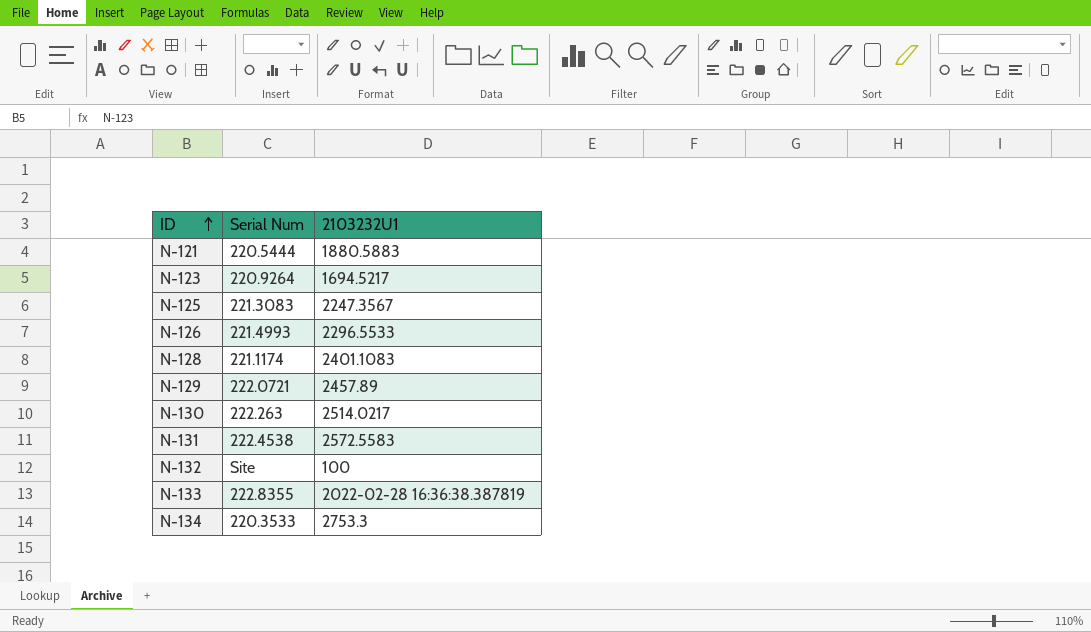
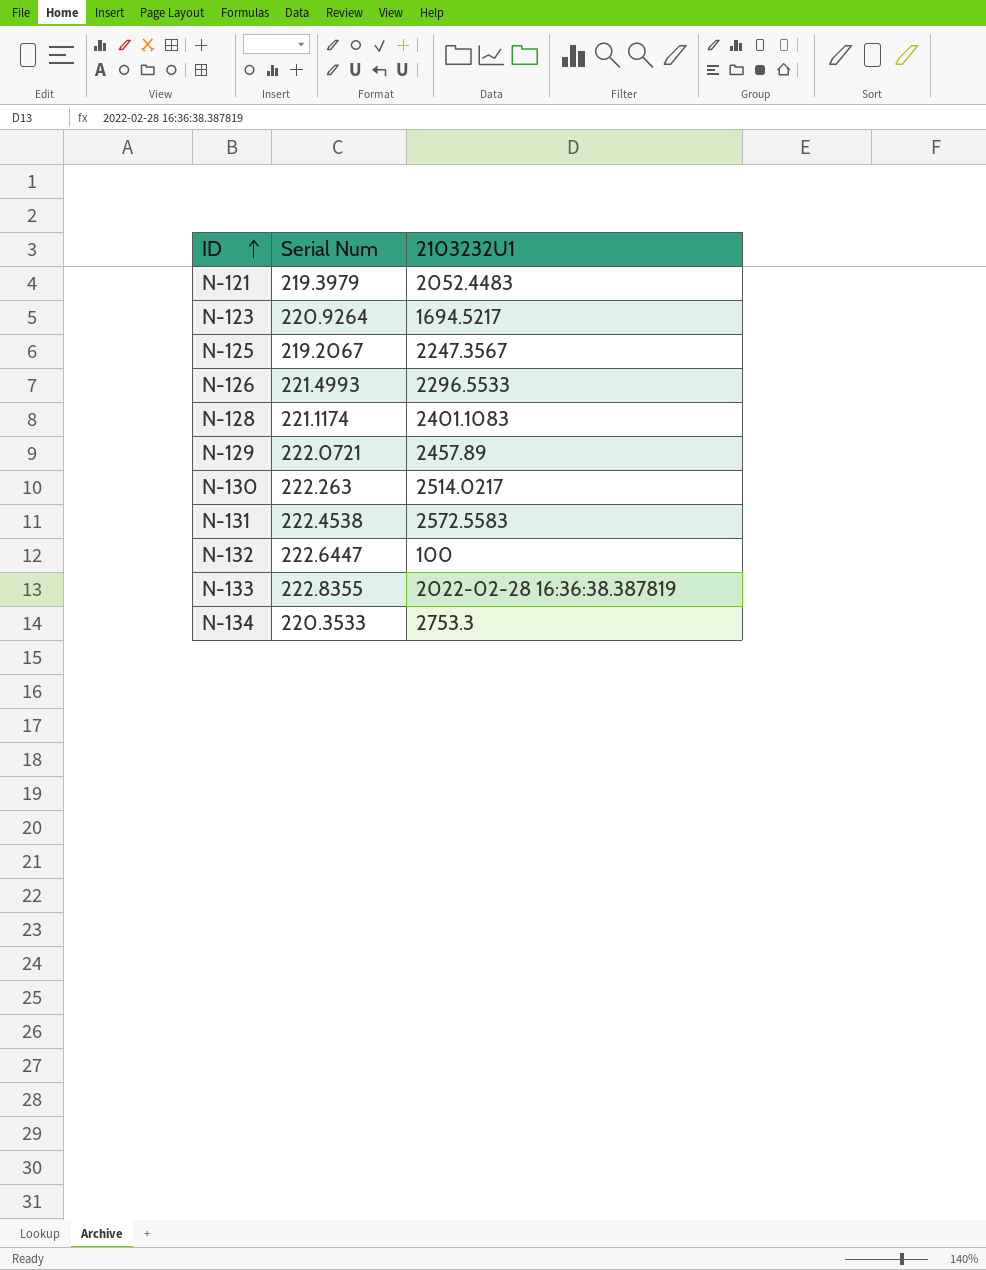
N-121 | Serial Num: 220.5444 -> 219.3979
N-121 | 2103232U1: 1880.5883 -> 2052.4483
N-125 | Serial Num: 221.3083 -> 219.2067
N-132 | Serial Num: Site -> 222.6447

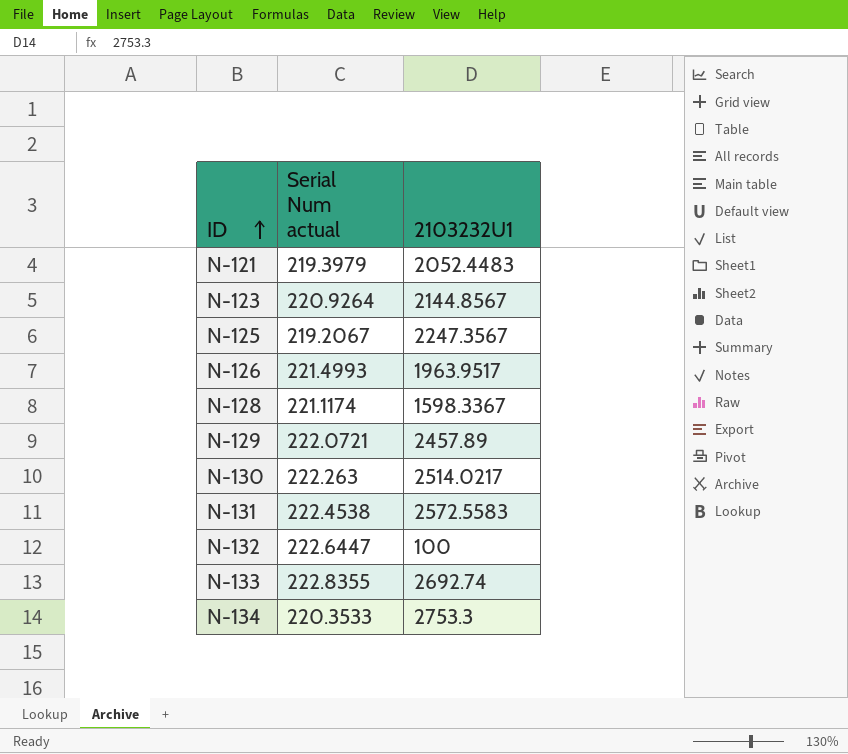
column name: Serial Num -> Serial Num actual
N-123 | 2103232U1: 1694.5217 -> 2144.8567
N-126 | 2103232U1: 2296.5533 -> 1963.9517
N-128 | 2103232U1: 2401.1083 -> 1598.3367
N-133 | 2103232U1: 2022-02-28 16:36:38.387819 -> 2692.74

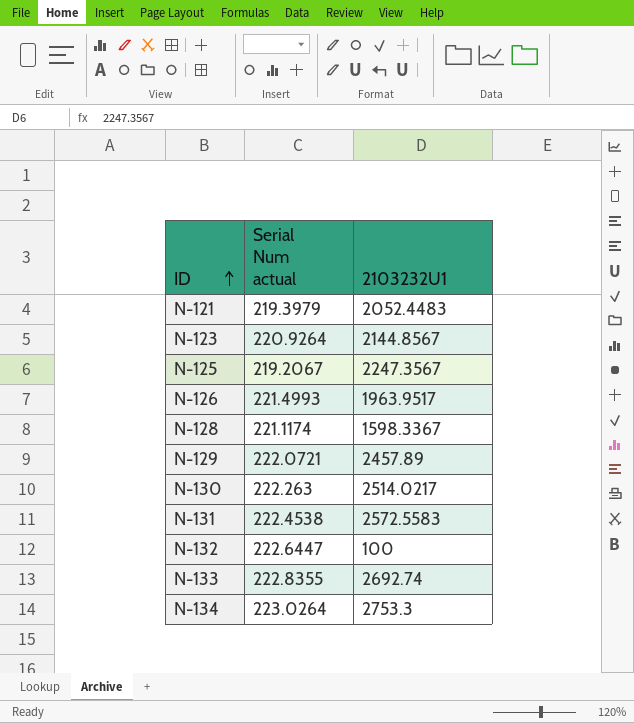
N-134 | Serial Num actual: 220.3533 -> 223.0264

